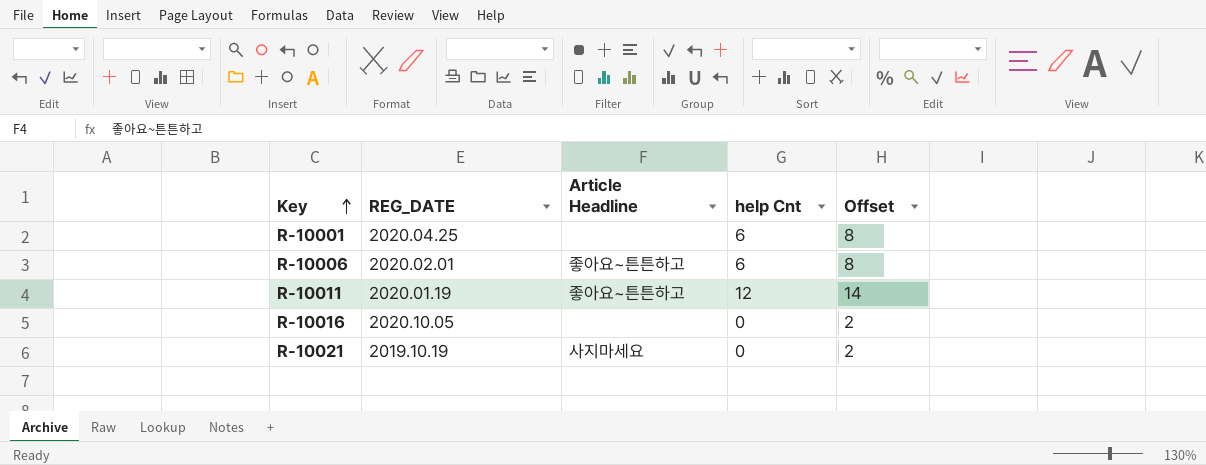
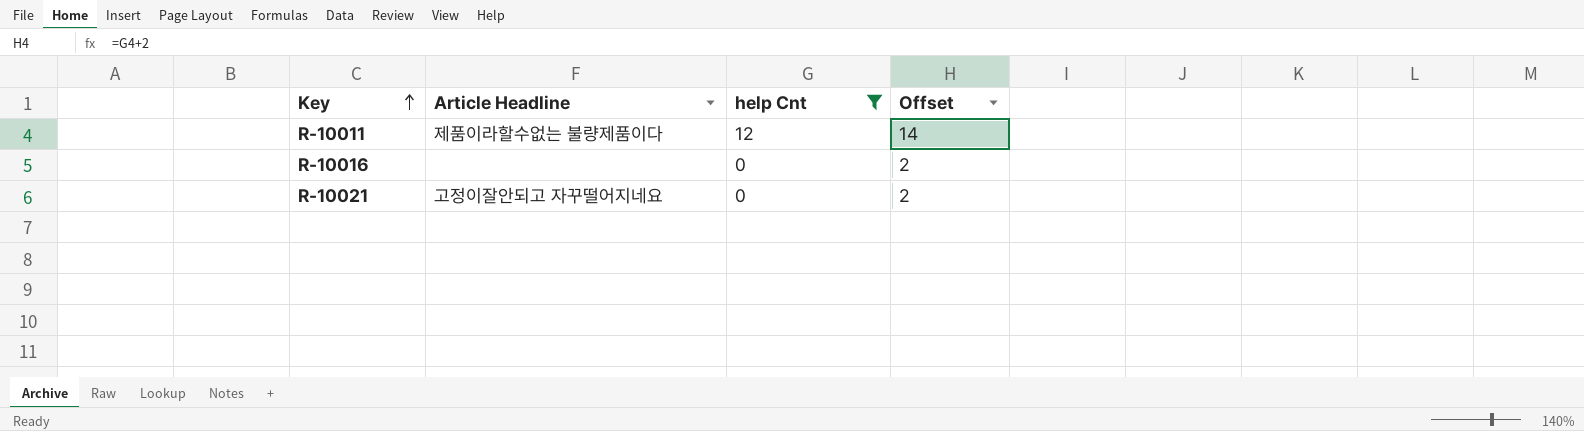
filter: none -> help Cnt != 6
column REG_DATE | position: 2 -> none
R-10011 | Article Headline: 좋아요~튼튼하고 -> 제품이라할수없는 불량제품이다
R-10021 | Article Headline: 사지마세요 -> 고정이잘안되고 자꾸떨어지네요

